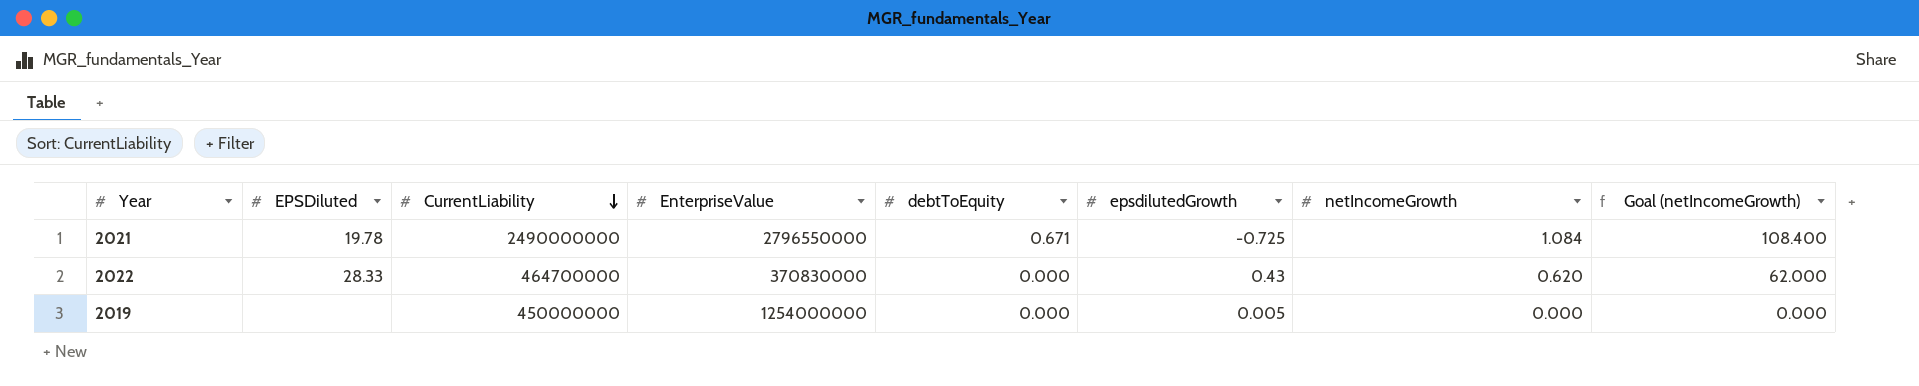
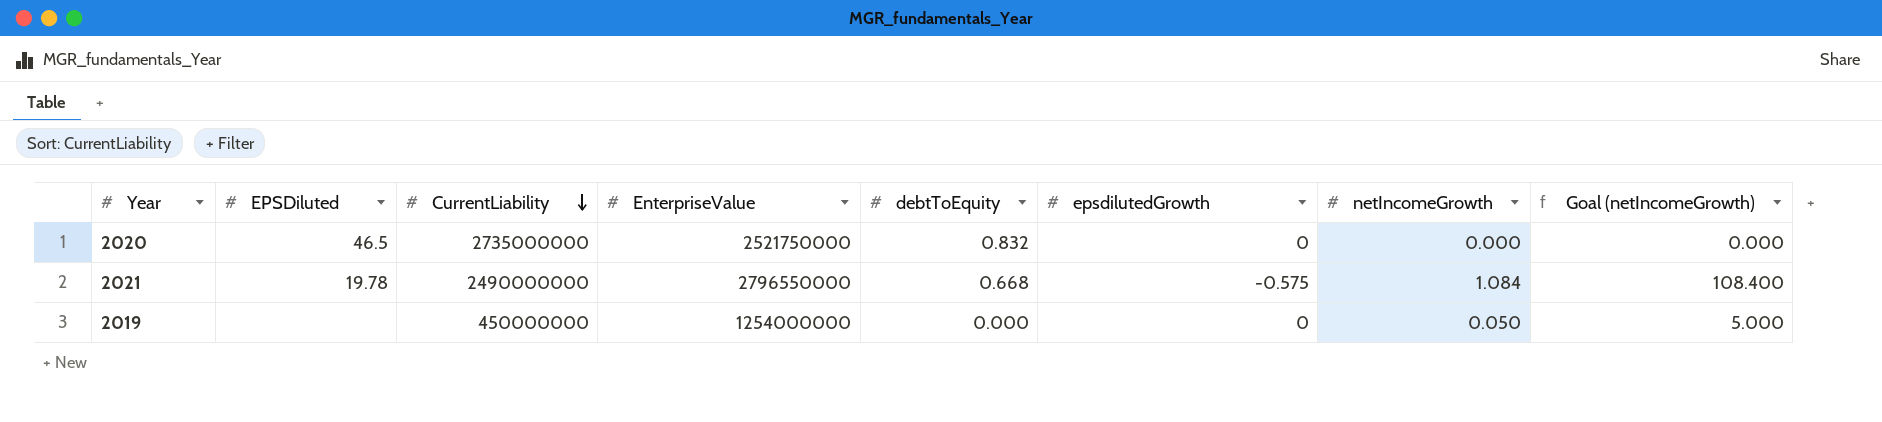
row 2022: 28.33 | 464700000 | 370830000 | 0.000 | 0.43 | 0.620 | 62.000 -> none
row 2020: none -> 46.5 | 2735000000 | 2521750000 | 0.832 | 0 | 0.000 | 0.000
2021 | debtToEquity: 0.671 -> 0.668
2021 | epsdilutedGrowth: -0.725 -> -0.575
2019 | epsdilutedGrowth: 0.005 -> 0
2019 | netIncomeGrowth: 0.000 -> 0.050
2019 | Goal (netIncomeGrowth): 0.000 -> 5.000

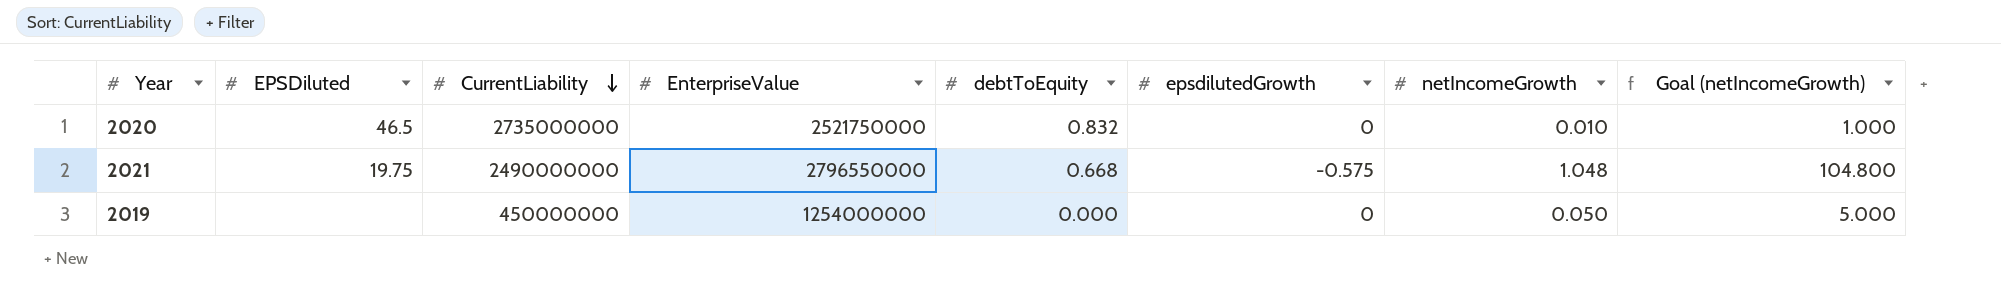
2020 | netIncomeGrowth: 0.000 -> 0.010
2020 | Goal (netIncomeGrowth): 0.000 -> 1.000
2021 | EPSDiluted: 19.78 -> 19.75
2021 | netIncomeGrowth: 1.084 -> 1.048
2021 | Goal (netIncomeGrowth): 108.400 -> 104.800

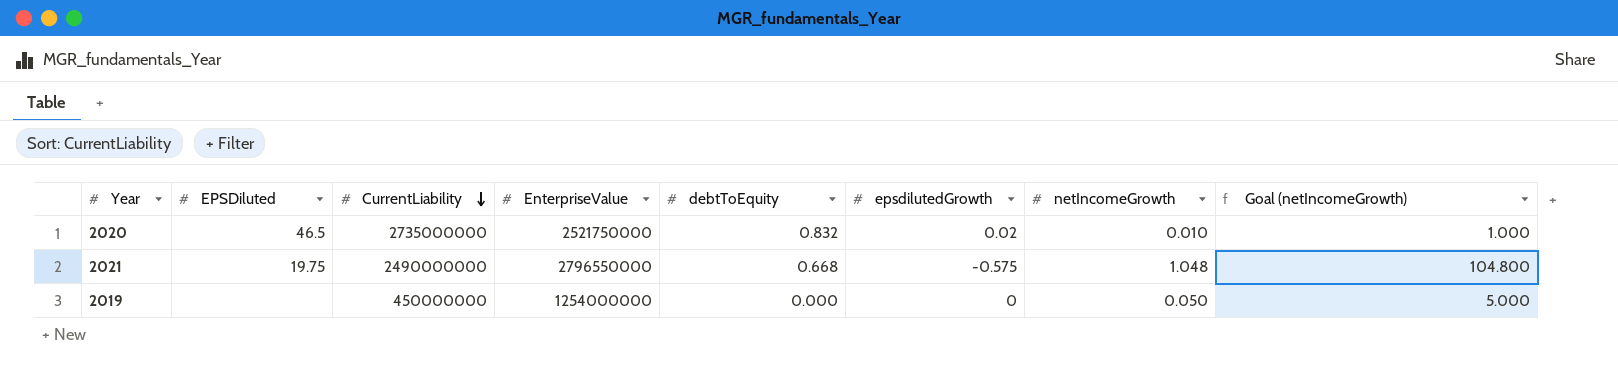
2020 | epsdilutedGrowth: 0 -> 0.02

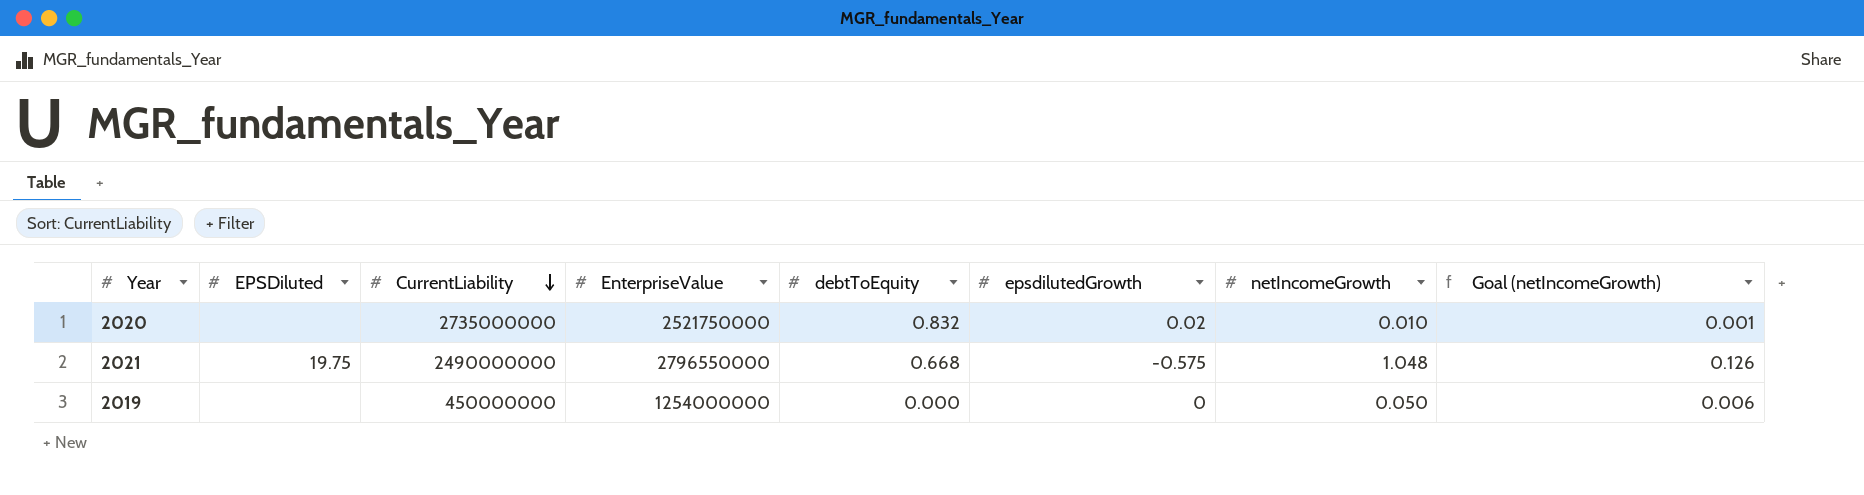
column Goal (netIncomeGrowth) | formula: [netIncomeGrowth] * 100 -> [netIncomeGrowth] * 0.12
2020 | EPSDiluted: 46.5 -> none

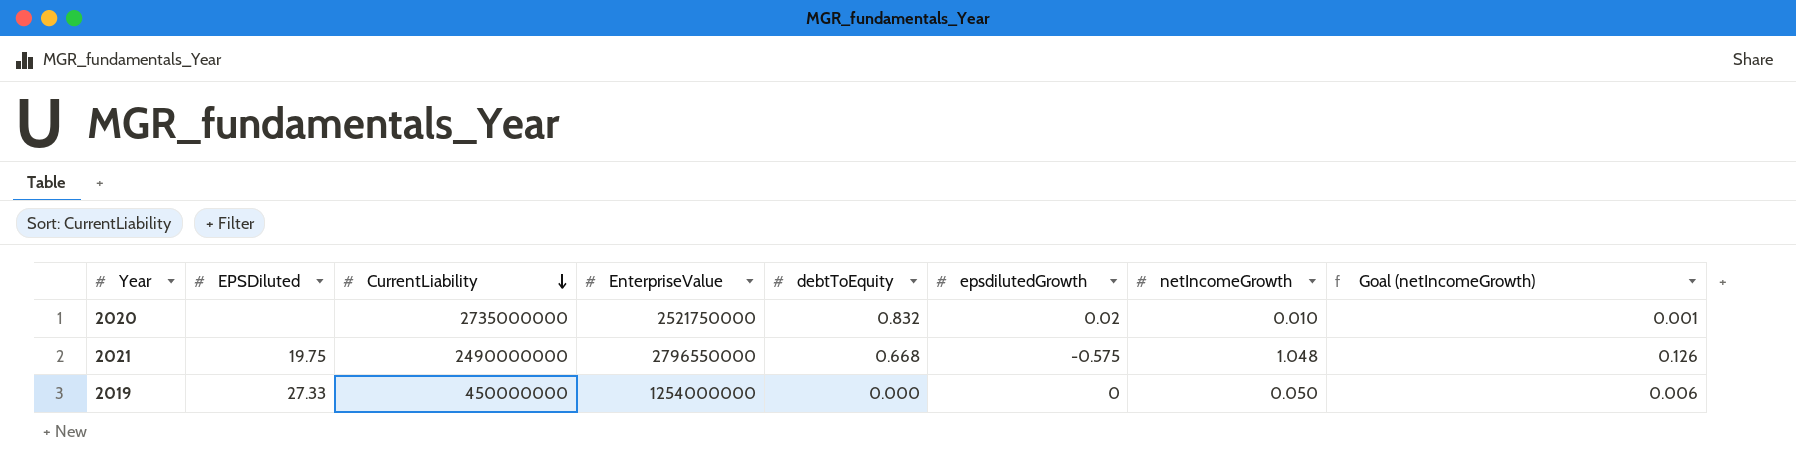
2019 | EPSDiluted: none -> 27.33

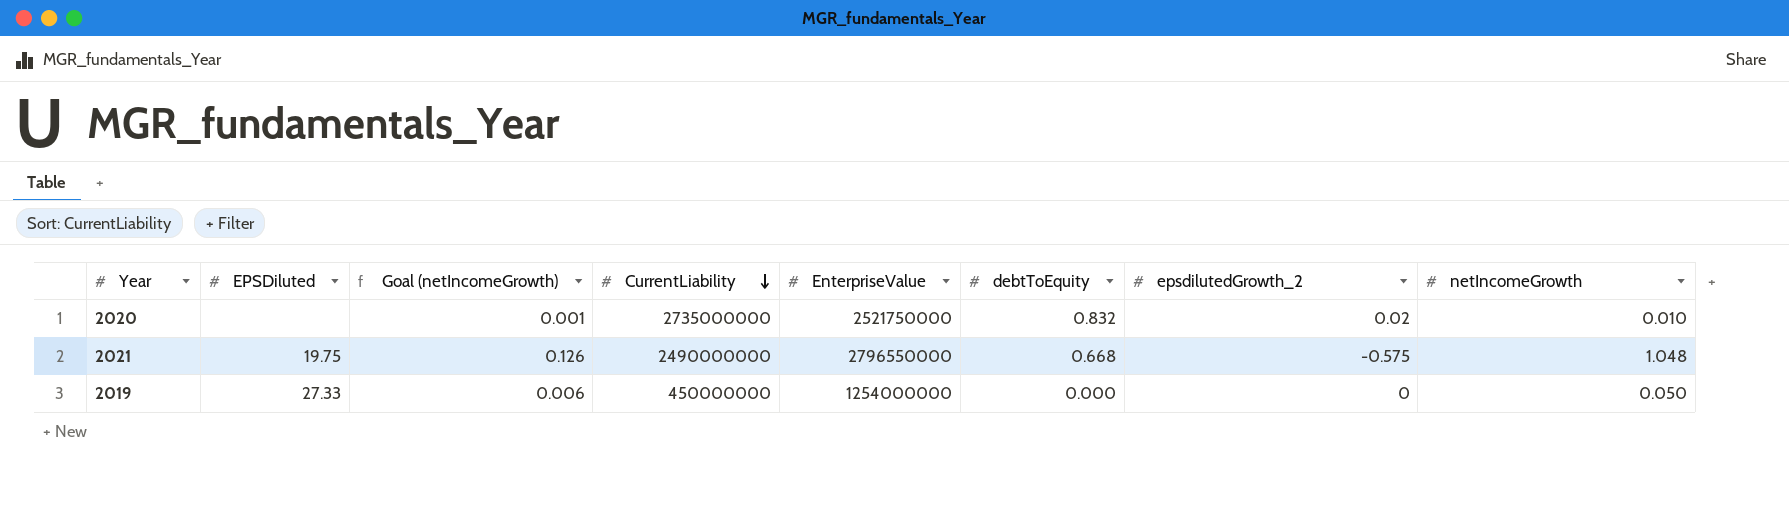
column Goal (netIncomeGrowth) | position: 8 -> 3
column name: epsdilutedGrowth -> epsdilutedGrowth_2

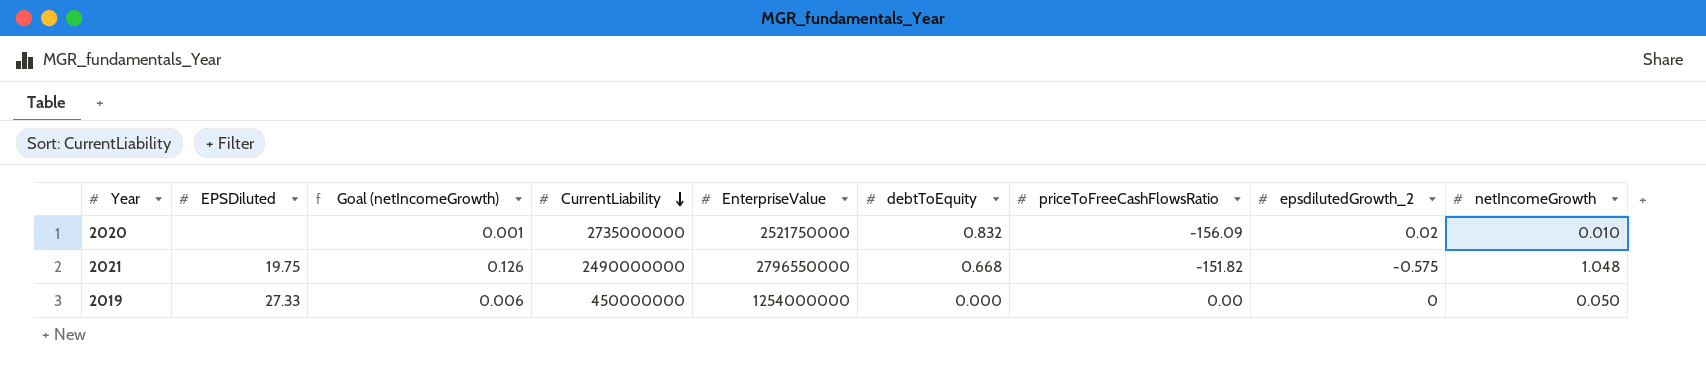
column priceToFreeCashFlowsRatio | position: none -> 7

